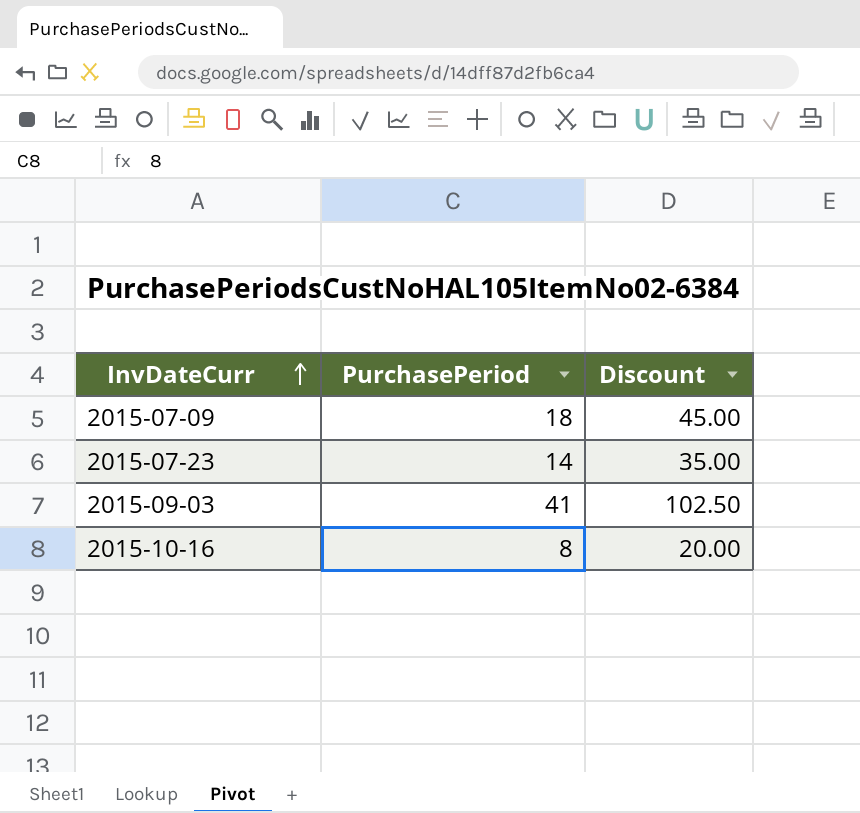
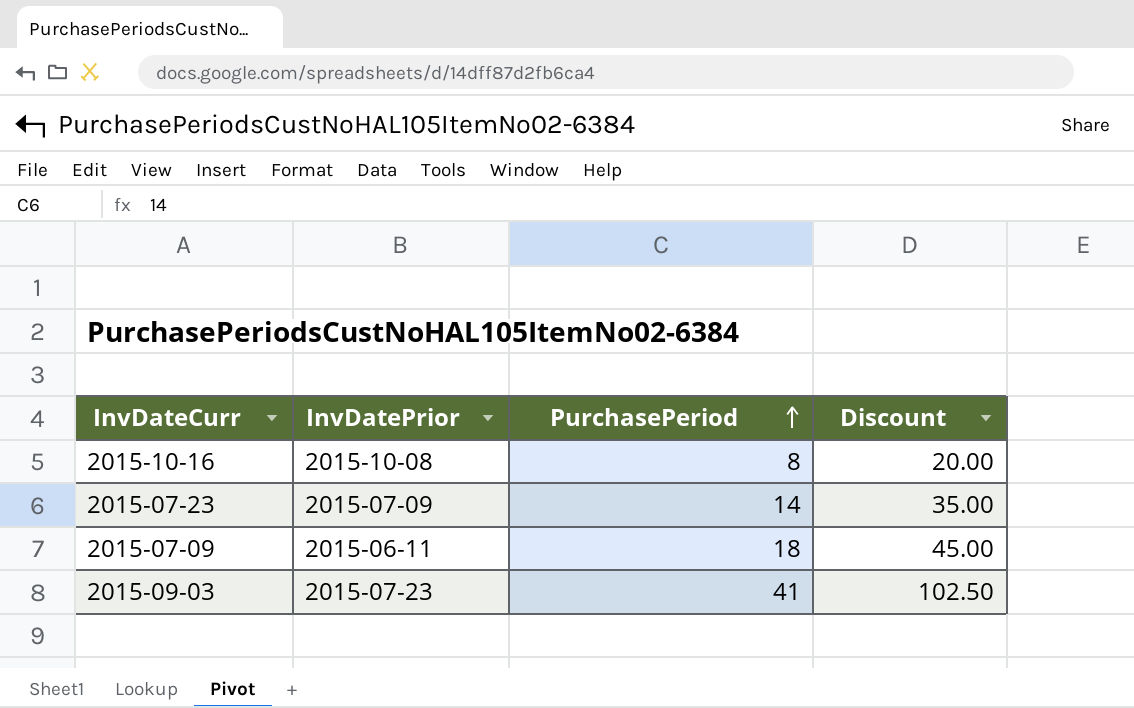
row order: InvDateCurr ascending -> PurchasePeriod ascending
column InvDatePrior | position: none -> 2

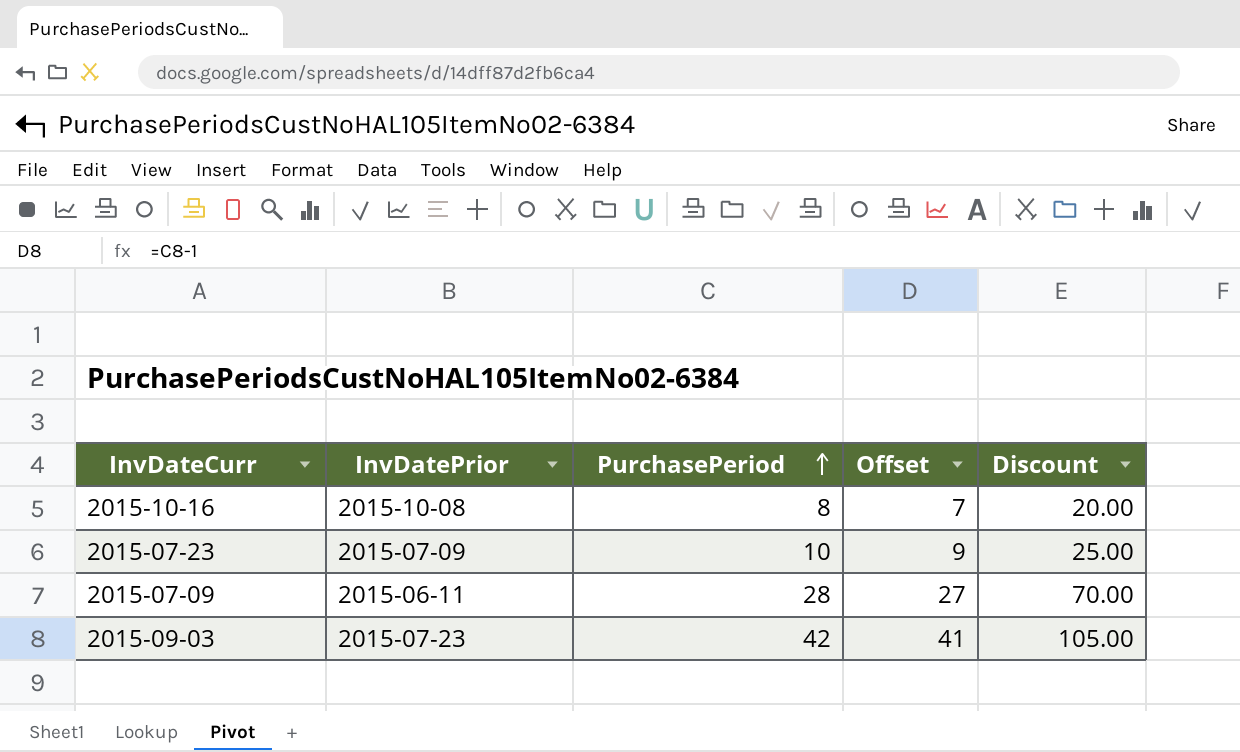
column Offset | formula: none -> [PurchasePeriod] - 1
2015-07-23 | PurchasePeriod: 14 -> 10
2015-07-23 | Discount: 35.00 -> 25.00
2015-07-09 | PurchasePeriod: 18 -> 28
2015-07-09 | Discount: 45.00 -> 70.00
2015-09-03 | PurchasePeriod: 41 -> 42
2015-09-03 | Discount: 102.50 -> 105.00

